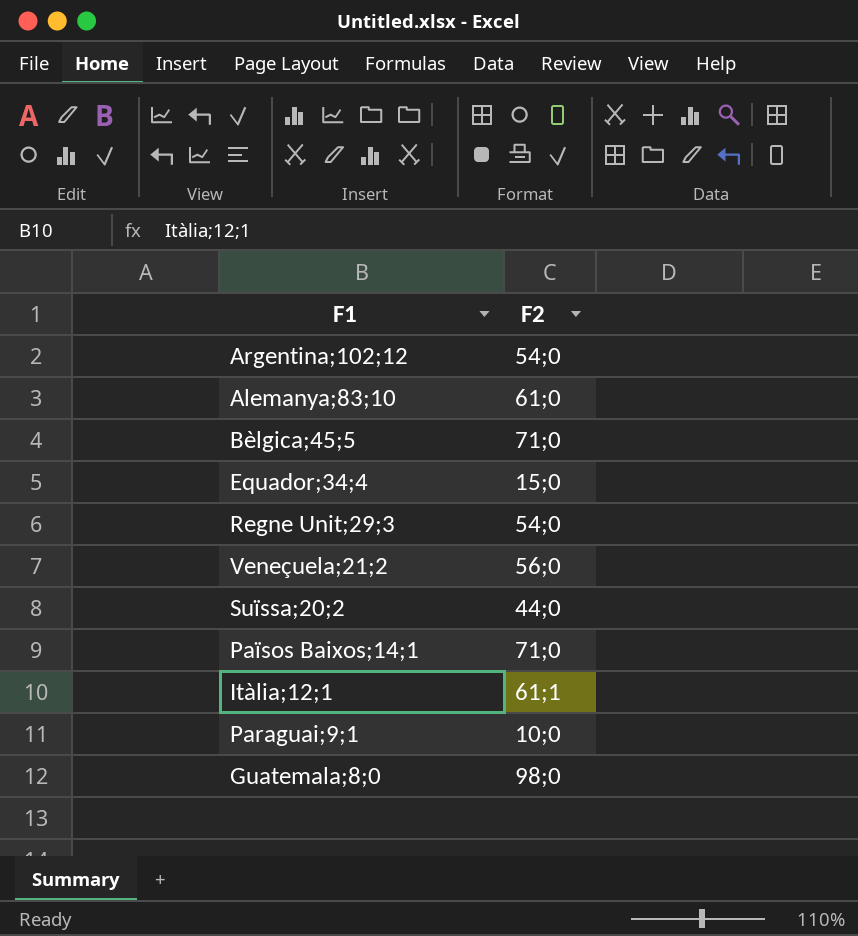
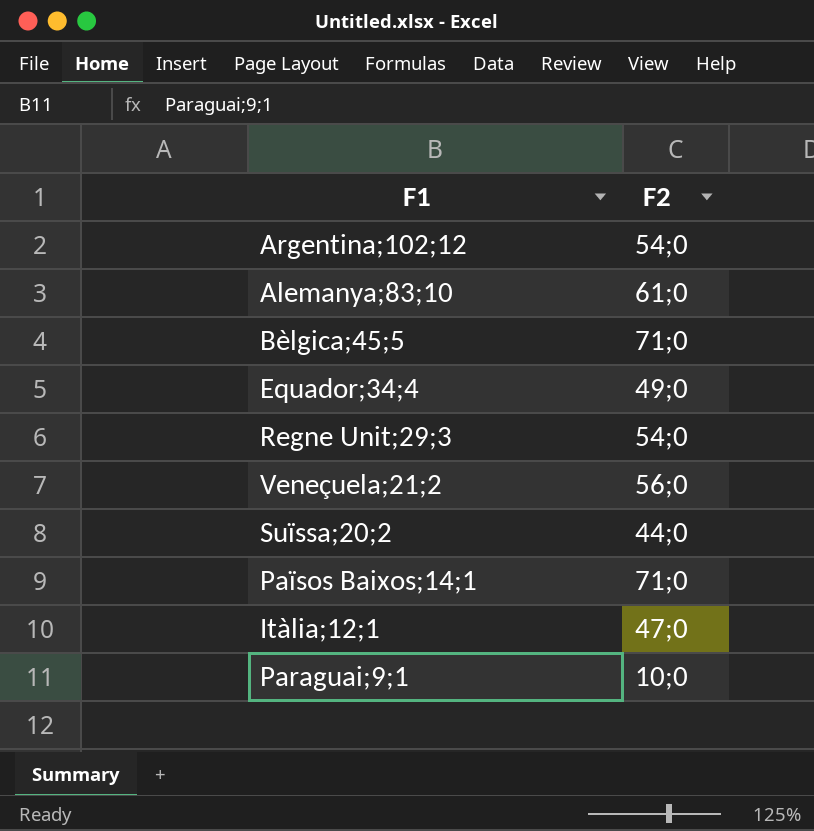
row Guatemala;8;0: 98;0 -> none
Equador;34;4 | F2: 15;0 -> 49;0
Itàlia;12;1 | F2: 61;1 -> 47;0

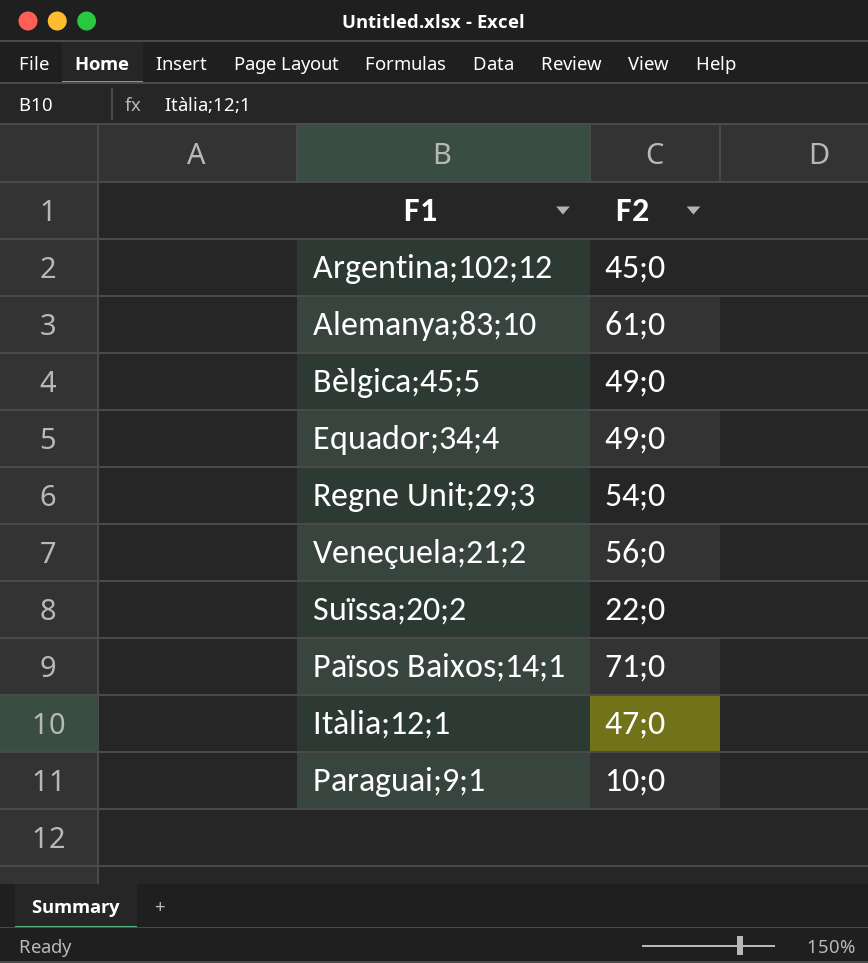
Argentina;102;12 | F2: 54;0 -> 45;0
Bèlgica;45;5 | F2: 71;0 -> 49;0
Suïssa;20;2 | F2: 44;0 -> 22;0

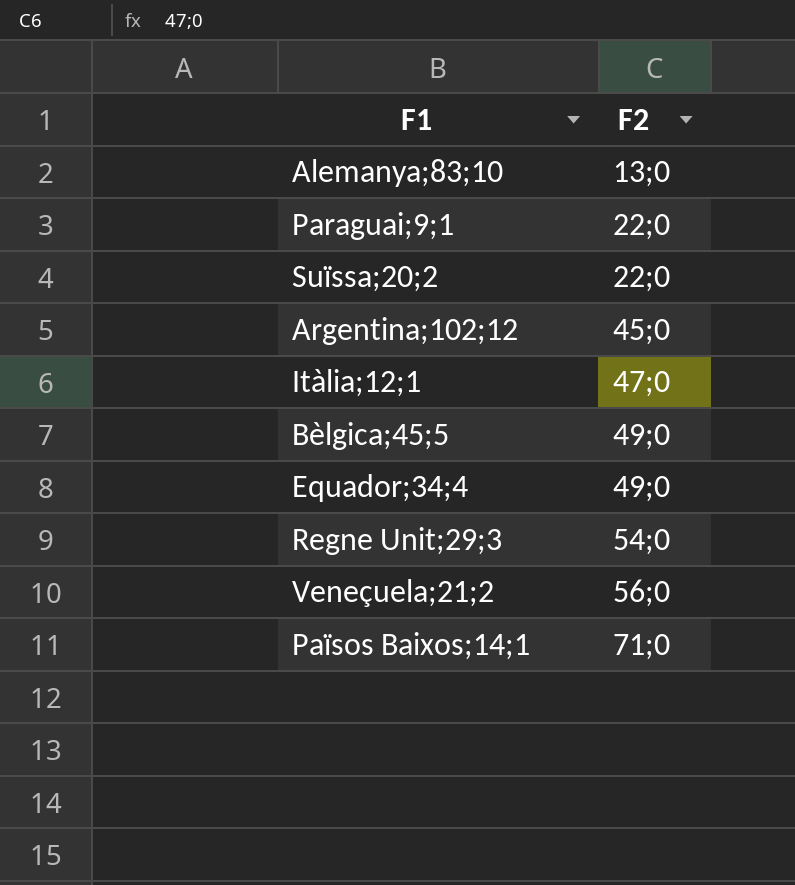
row order: none -> F2 ascending
Alemanya;83;10 | F2: 61;0 -> 13;0
Paraguai;9;1 | F2: 10;0 -> 22;0

